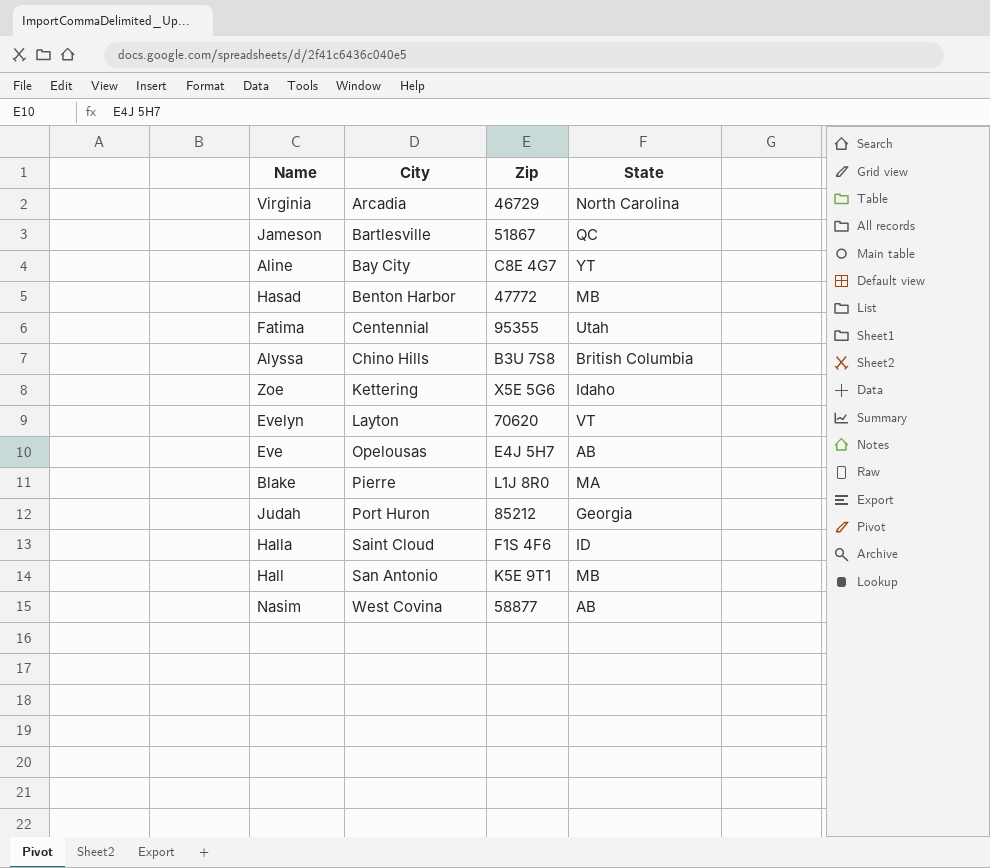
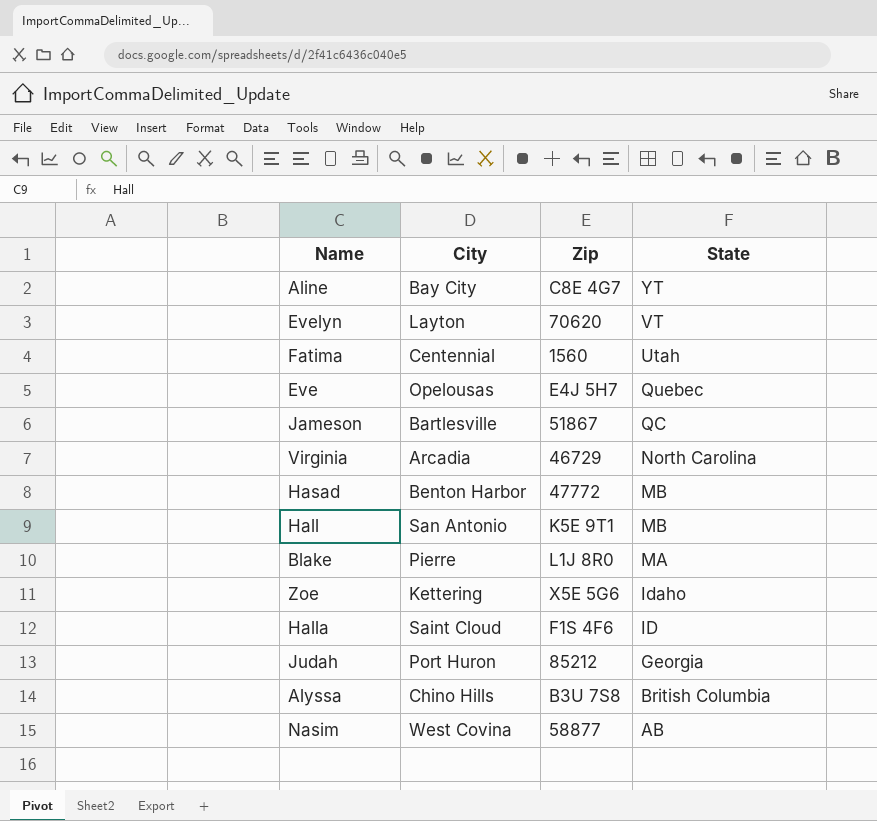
row order: City ascending -> State descending
Fatima | Zip: 95355 -> 1560
Eve | State: AB -> Quebec

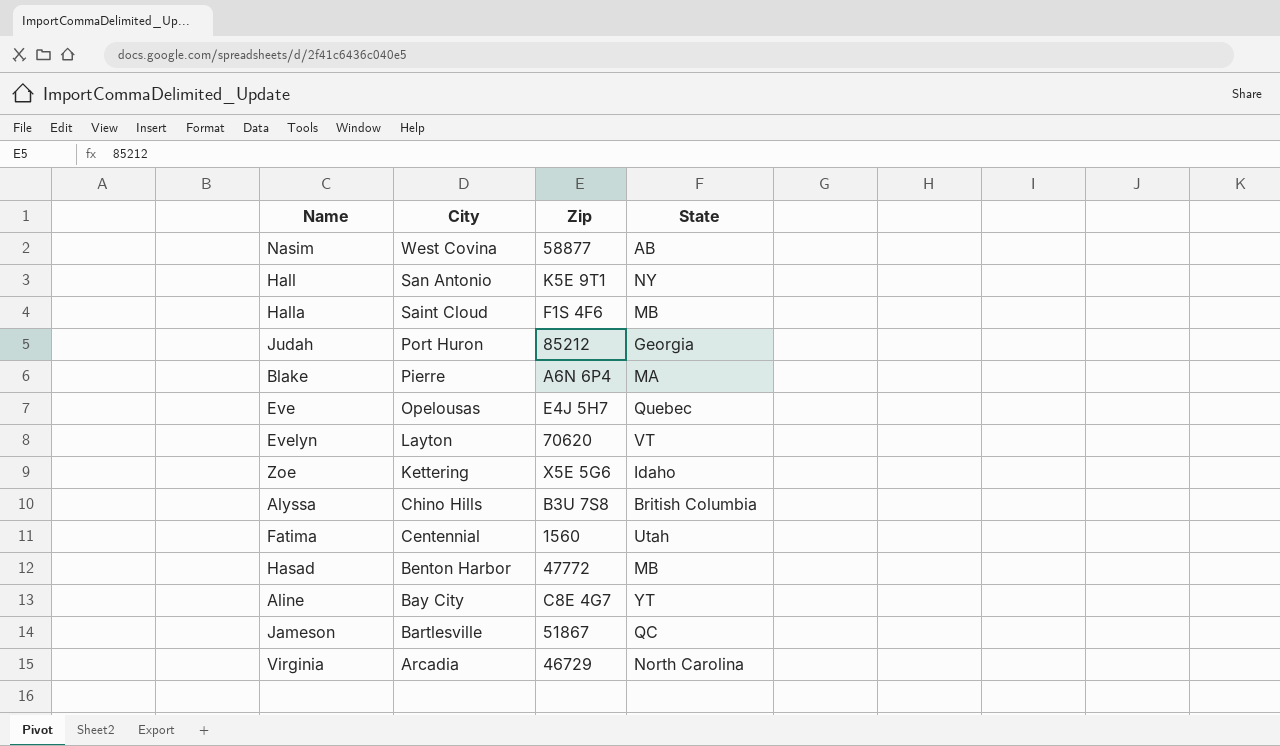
row order: State descending -> City descending
Hall | State: MB -> NY
Halla | State: ID -> MB
Blake | Zip: L1J 8R0 -> A6N 6P4

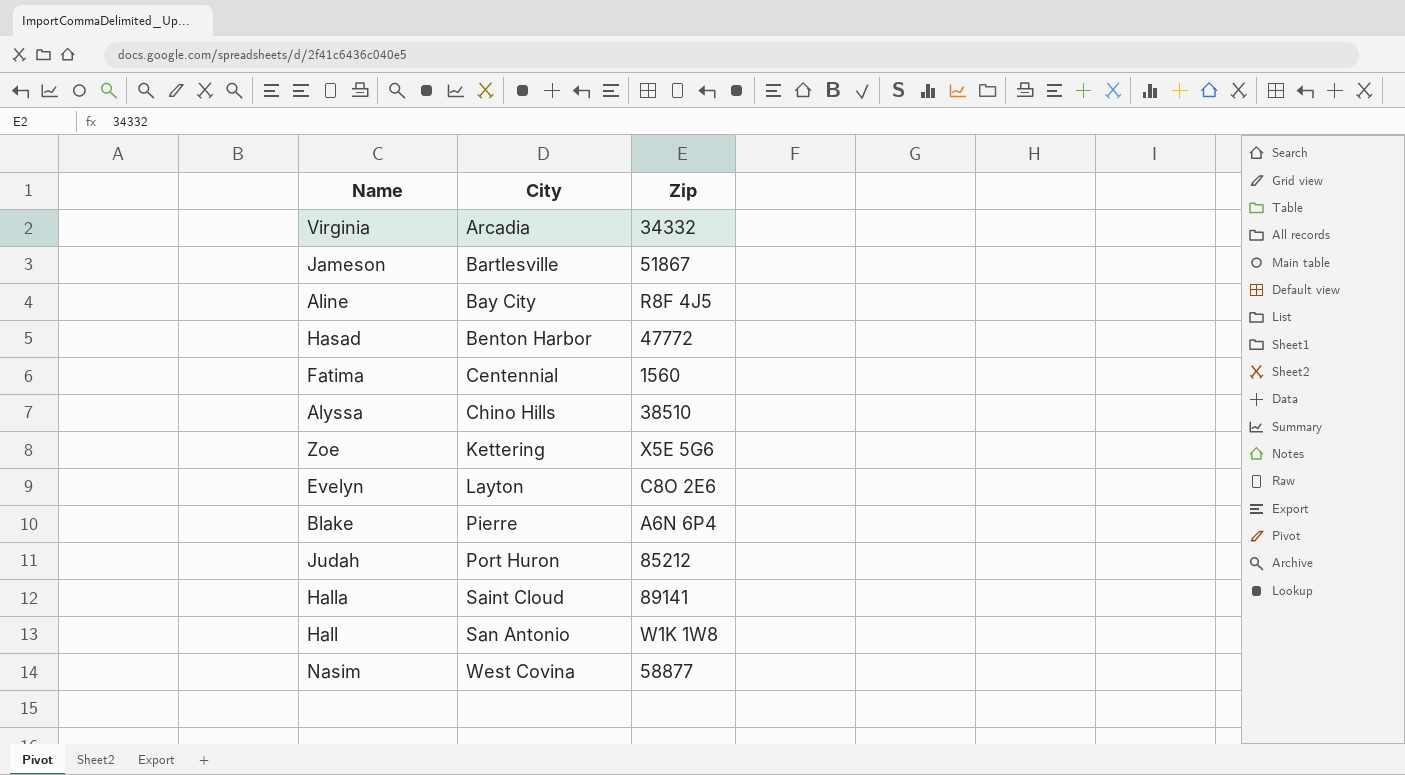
row order: City descending -> City ascending
column State | position: 4 -> none
row Eve: Opelousas | E4J 5H7 | Quebec -> none
Virginia | Zip: 46729 -> 34332
Aline | Zip: C8E 4G7 -> R8F 4J5
Alyssa | Zip: B3U 7S8 -> 38510
Evelyn | Zip: 70620 -> C8O 2E6
Halla | Zip: F1S 4F6 -> 89141
Hall | Zip: K5E 9T1 -> W1K 1W8

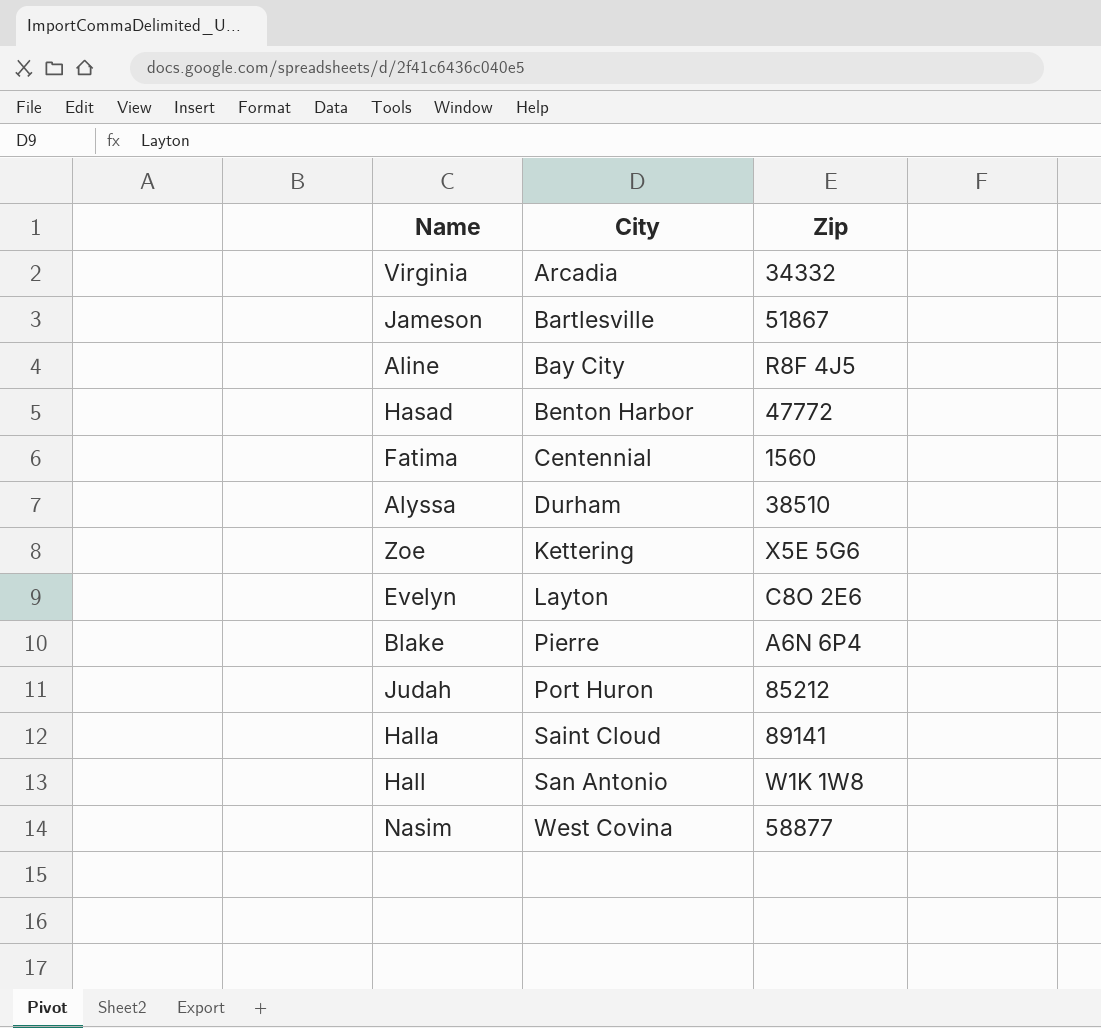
Alyssa | City: Chino Hills -> Durham

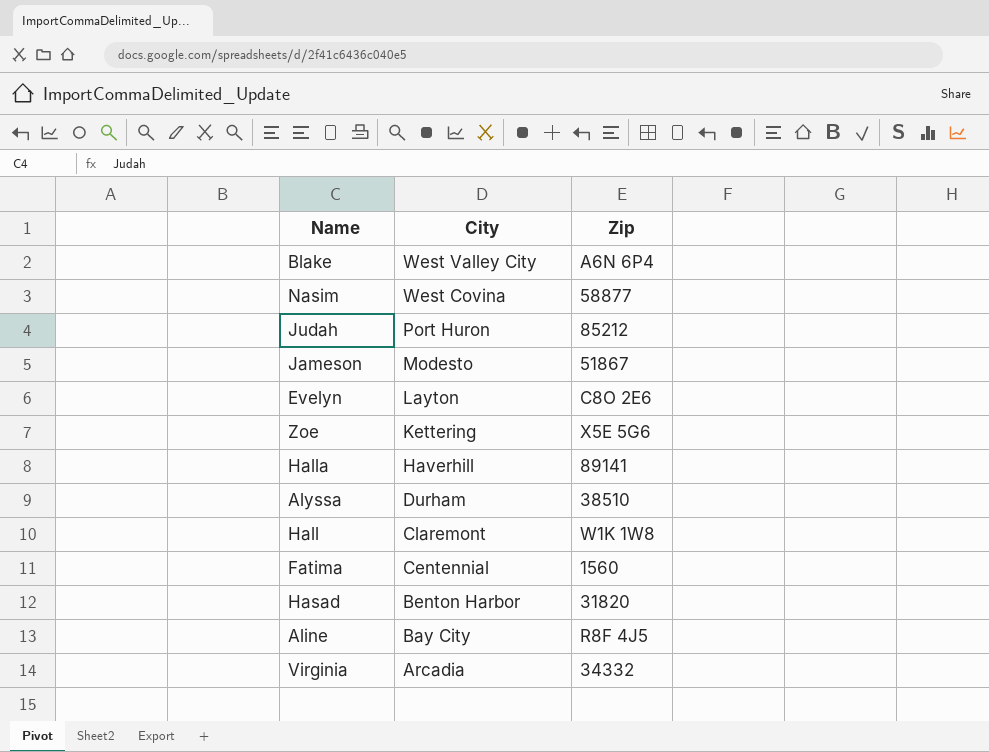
row order: City ascending -> City descending
Blake | City: Pierre -> West Valley City
Jameson | City: Bartlesville -> Modesto
Halla | City: Saint Cloud -> Haverhill
Hall | City: San Antonio -> Claremont
Hasad | Zip: 47772 -> 31820

